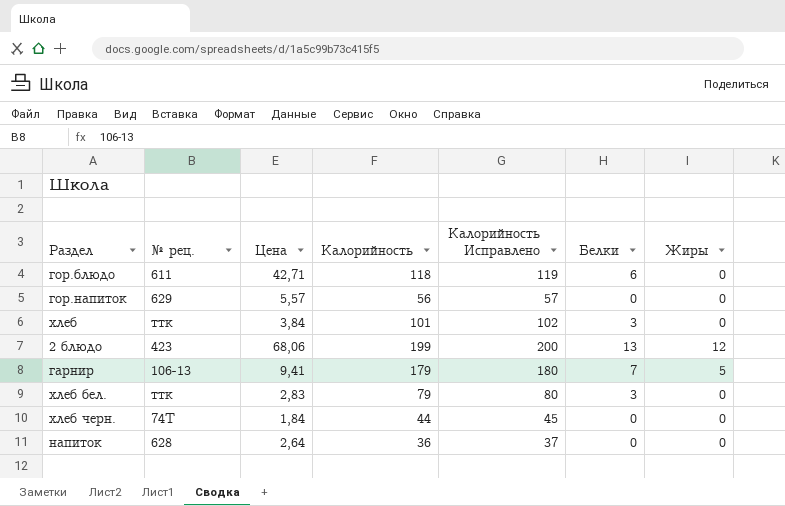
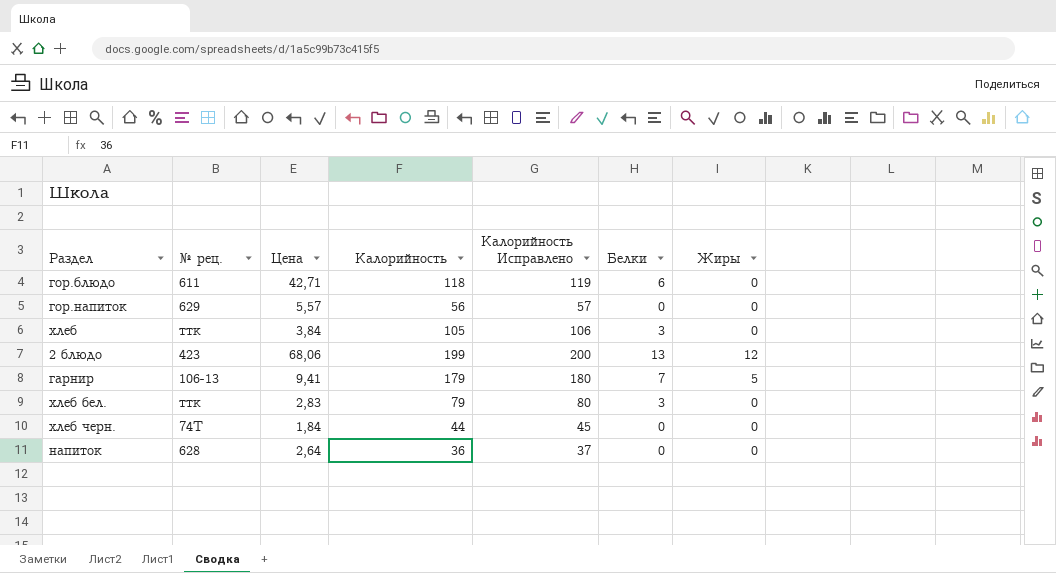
хлеб | Калорийность: 101 -> 105
хлеб | Калорийность Исправлено: 102 -> 106

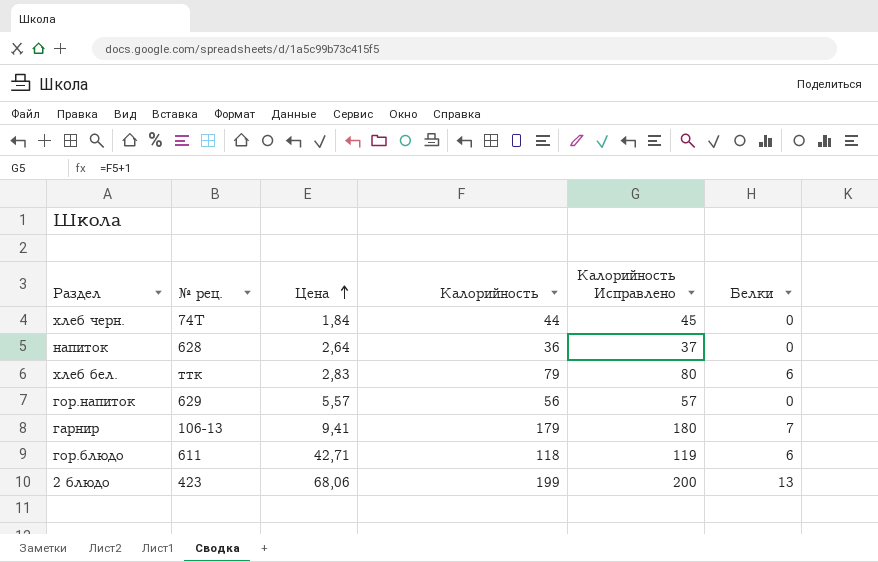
row order: none -> Цена ascending
column Жиры | position: 7 -> none
row хлеб: ттк | 3,84 | 105 | 106 | 3 | 0 -> none
хлеб бел. | Белки: 3 -> 6

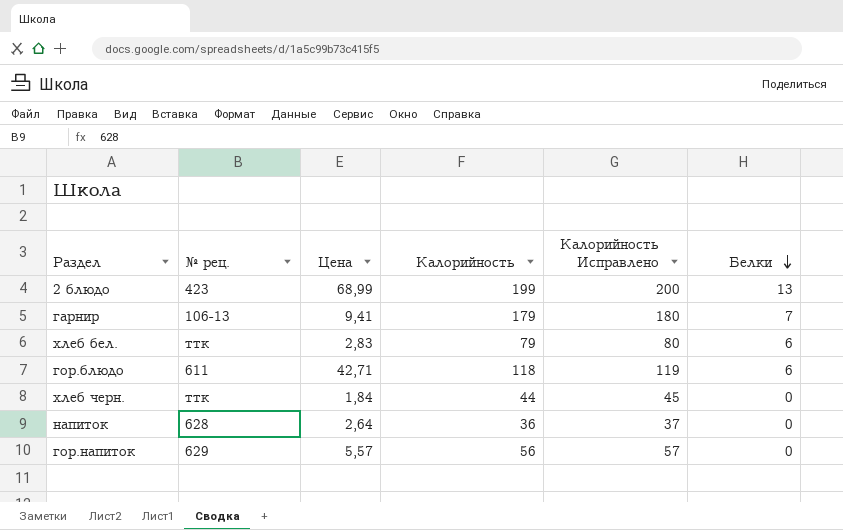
row order: Цена ascending -> Белки descending
2 блюдо | Цена: 68,06 -> 68,99
хлеб черн. | № рец.: 74Т -> ттк

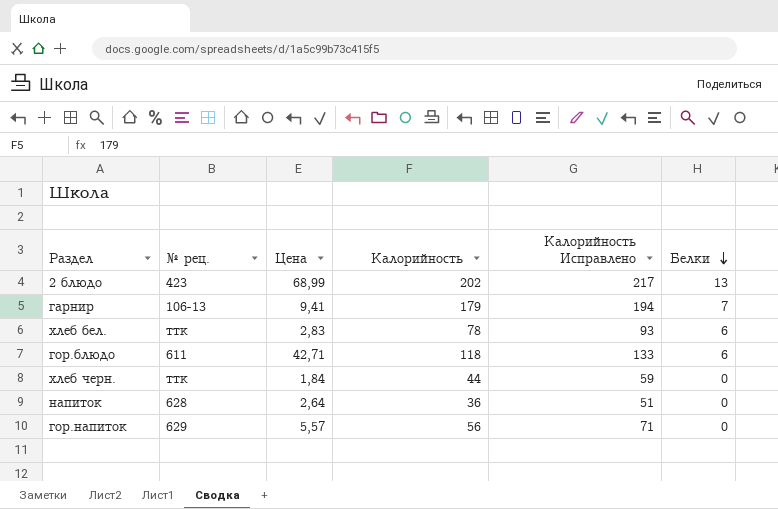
column Калорийность Исправлено | formula: [Калорийность] + 1 -> [Калорийность] + 15
2 блюдо | Калорийность: 199 -> 202
хлеб бел. | Калорийность: 79 -> 78

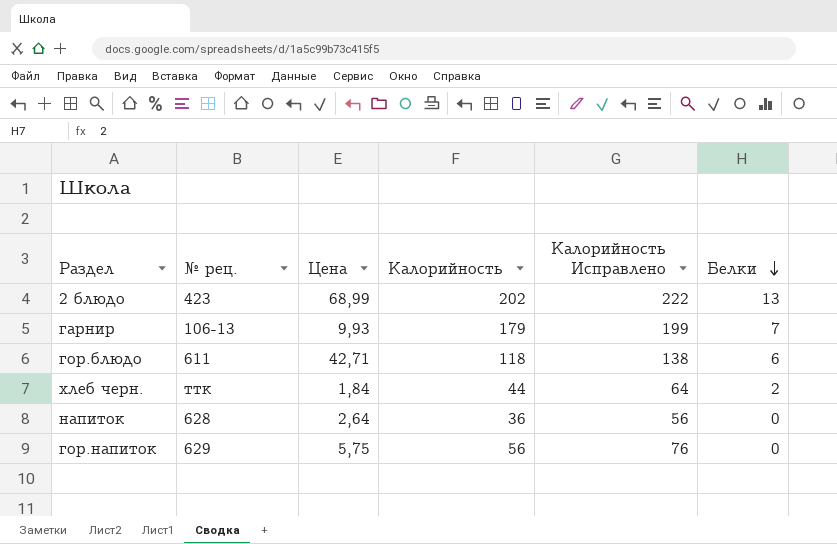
column Калорийность Исправлено | formula: [Калорийность] + 15 -> [Калорийность] + 20
row хлеб бел.: ттк | 2,83 | 78 | 93 | 6 -> none
гарнир | Цена: 9,41 -> 9,93
хлеб черн. | Белки: 0 -> 2
гор.напиток | Цена: 5,57 -> 5,75

